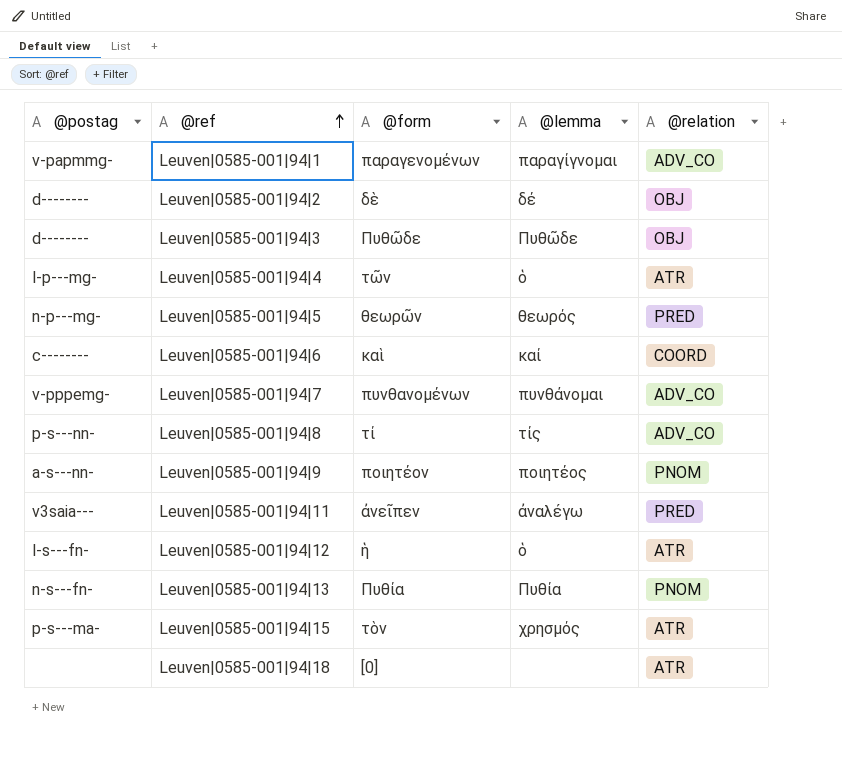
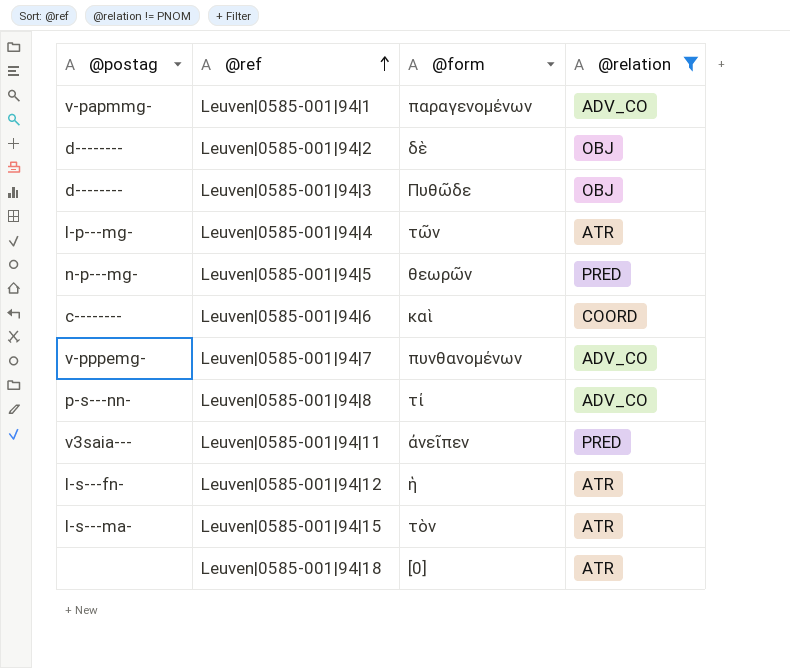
filter: none -> @relation != PNOM
column @lemma | position: 4 -> none
Leuven|0585-001|94|15 | @postag: p-s---ma- -> l-s---ma-

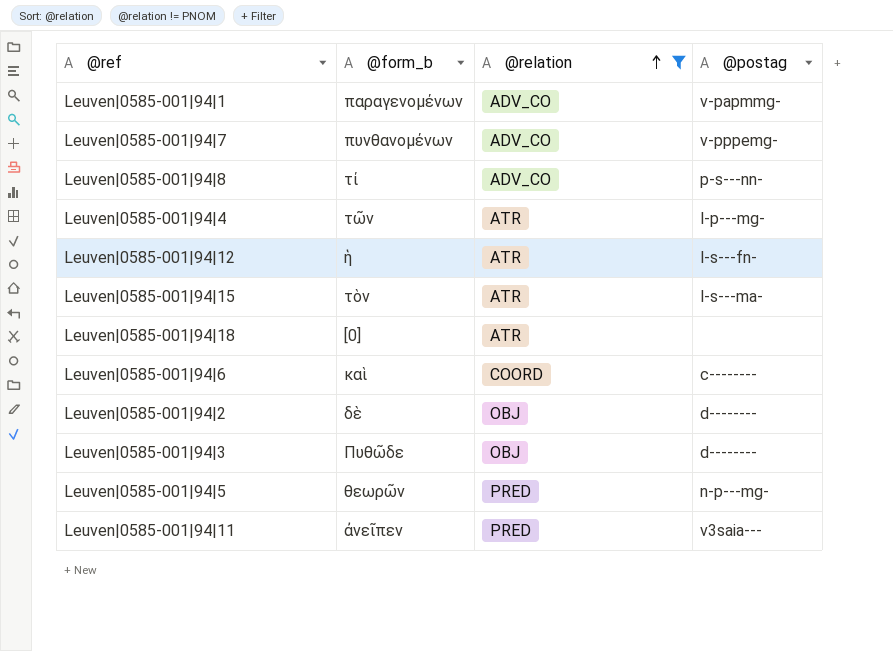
row order: @ref ascending -> @relation ascending
column name: @form -> @form_b
column @postag | position: 1 -> 4

